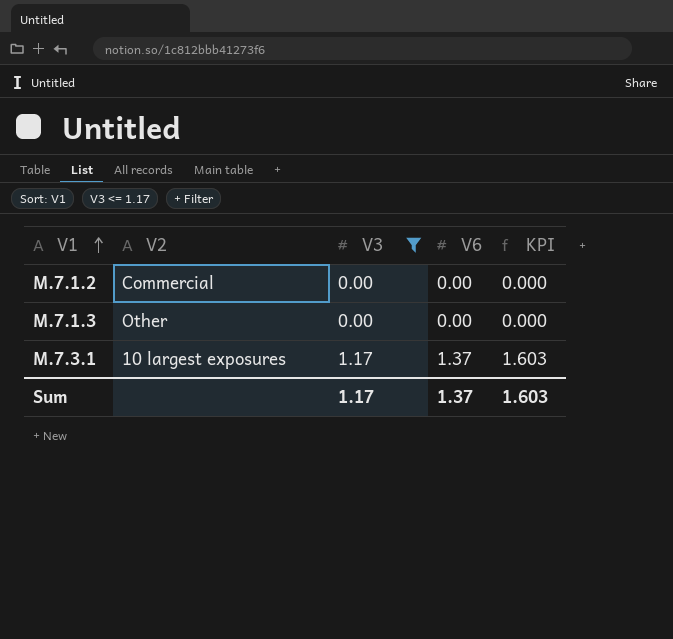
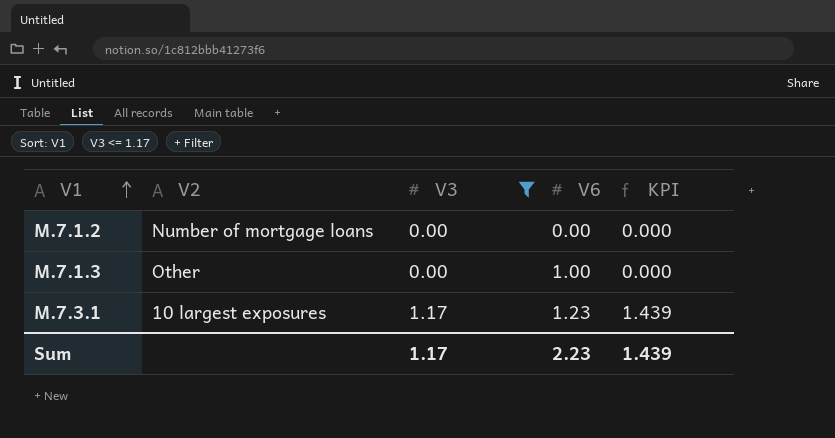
M.7.1.2 | V2: Commercial -> Number of mortgage loans
M.7.1.3 | V6: 0.00 -> 1.00
M.7.3.1 | V6: 1.37 -> 1.23
M.7.3.1 | KPI: 1.603 -> 1.439
Sum | V6: 1.37 -> 2.23
Sum | KPI: 1.603 -> 1.439

